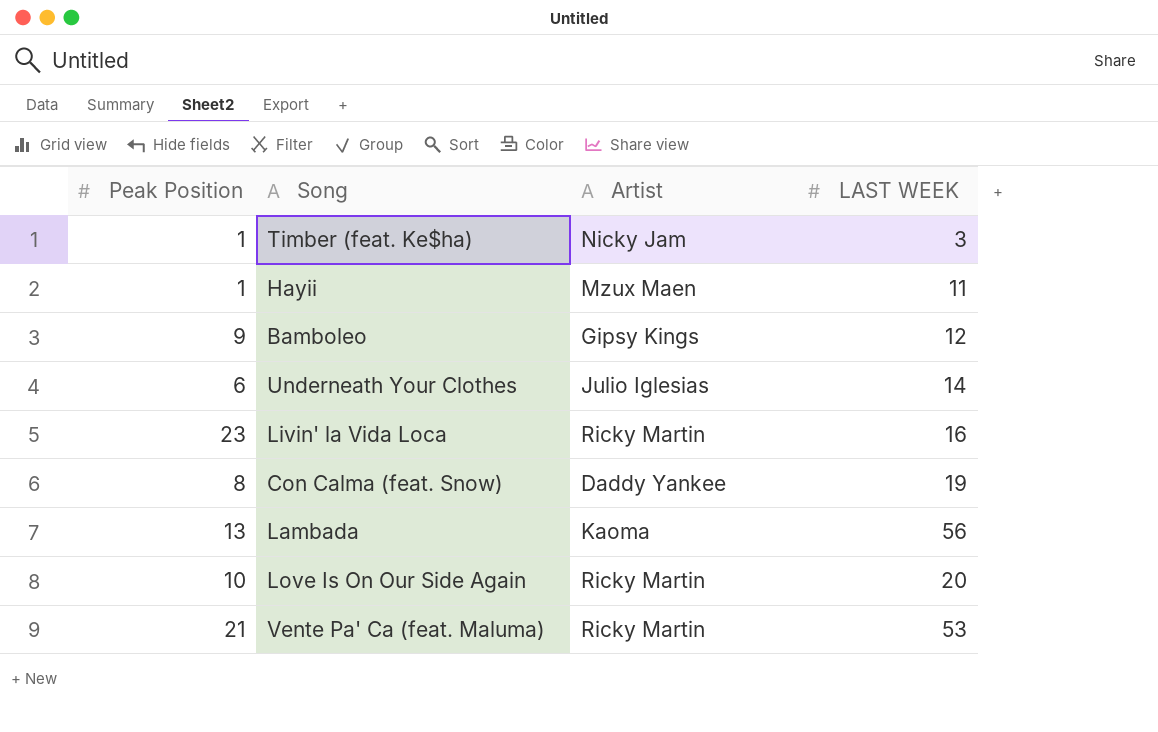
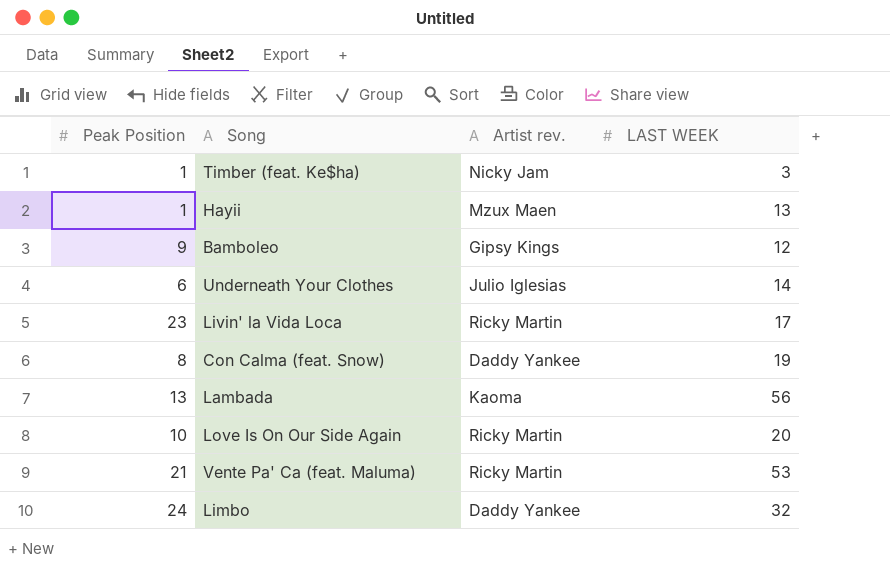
column name: Artist -> Artist rev.
Hayii | LAST WEEK: 11 -> 13
Livin' la Vida Loca | LAST WEEK: 16 -> 17
row Limbo: none -> 24 | Daddy Yankee | 32

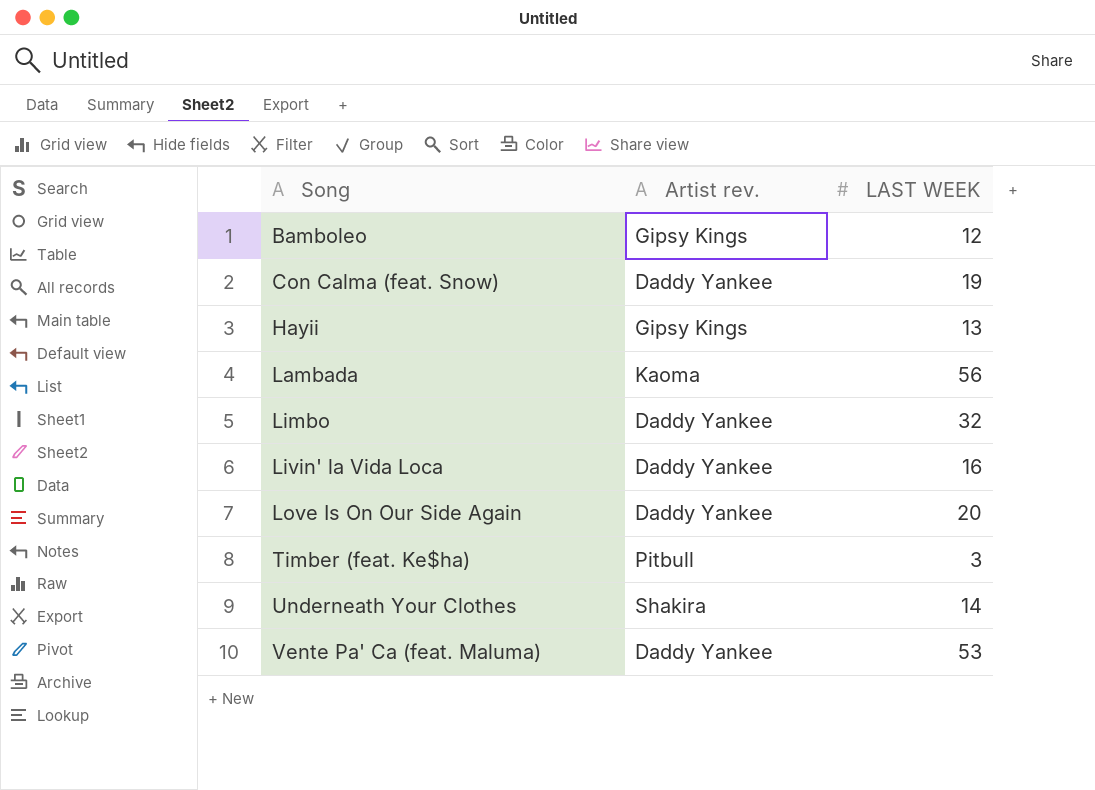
row order: none -> Song ascending
column Peak Position | position: 1 -> none
Hayii | Artist rev.: Mzux Maen -> Gipsy Kings
Livin' la Vida Loca | Artist rev.: Ricky Martin -> Daddy Yankee
Livin' la Vida Loca | LAST WEEK: 17 -> 16
Love Is On Our Side Again | Artist rev.: Ricky Martin -> Daddy Yankee
Timber (feat. Ke$ha) | Artist rev.: Nicky Jam -> Pitbull
Underneath Your Clothes | Artist rev.: Julio Iglesias -> Shakira
Vente Pa' Ca (feat. Maluma) | Artist rev.: Ricky Martin -> Daddy Yankee

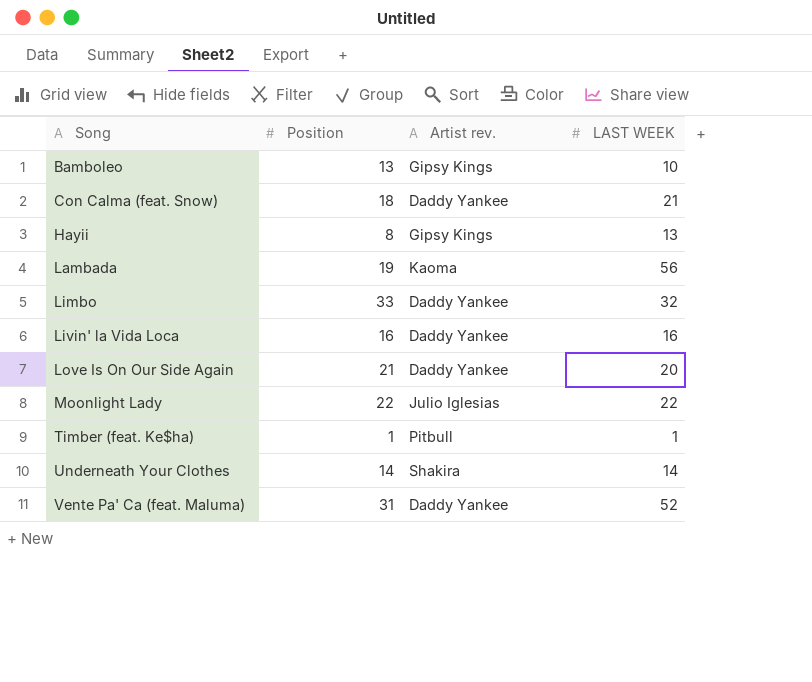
column Position | position: none -> 2
Bamboleo | LAST WEEK: 12 -> 10
Con Calma (feat. Snow) | LAST WEEK: 19 -> 21
row Moonlight Lady: none -> 22 | Julio Iglesias | 22
Timber (feat. Ke$ha) | LAST WEEK: 3 -> 1
Vente Pa' Ca (feat. Maluma) | LAST WEEK: 53 -> 52

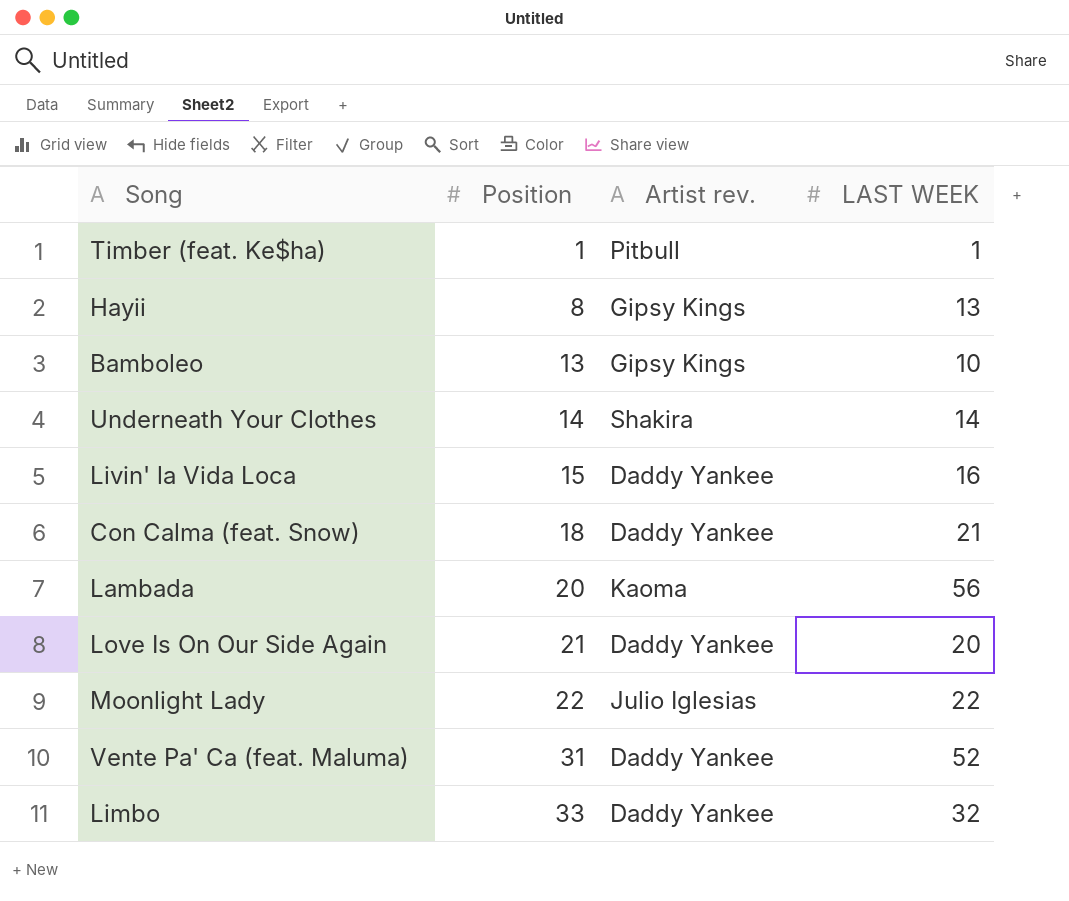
row order: Song ascending -> Position ascending
Livin' la Vida Loca | Position: 16 -> 15
Lambada | Position: 19 -> 20

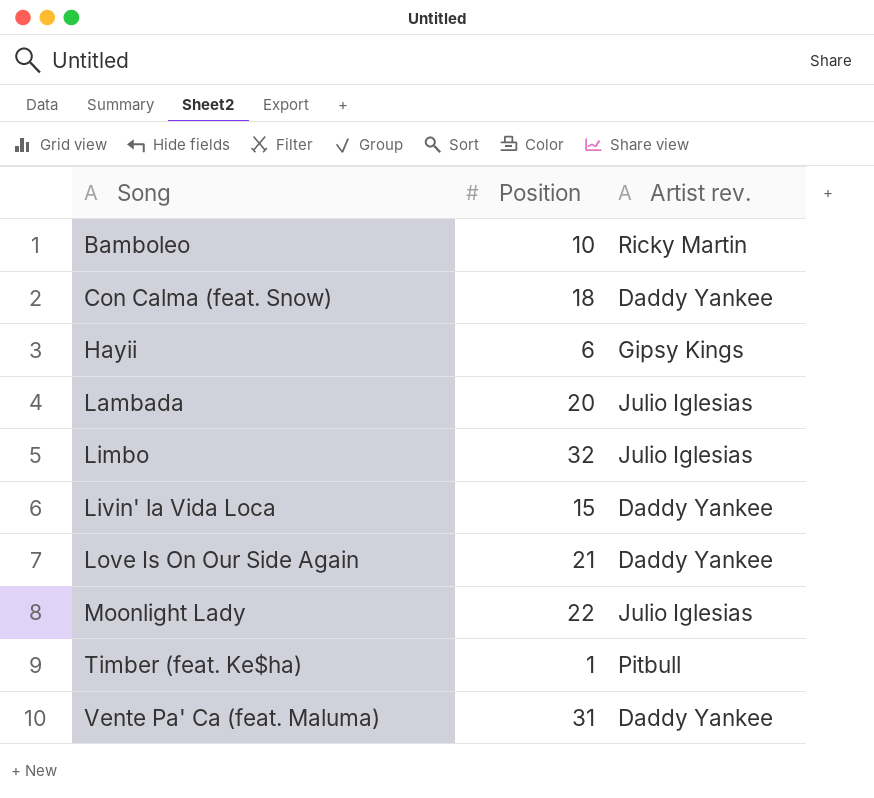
row order: Position ascending -> Song ascending
column LAST WEEK | position: 4 -> none
row Underneath Your Clothes: 14 | Shakira | 14 -> none
Bamboleo | Position: 13 -> 10
Bamboleo | Artist rev.: Gipsy Kings -> Ricky Martin
Hayii | Position: 8 -> 6
Lambada | Artist rev.: Kaoma -> Julio Iglesias
Limbo | Position: 33 -> 32
Limbo | Artist rev.: Daddy Yankee -> Julio Iglesias

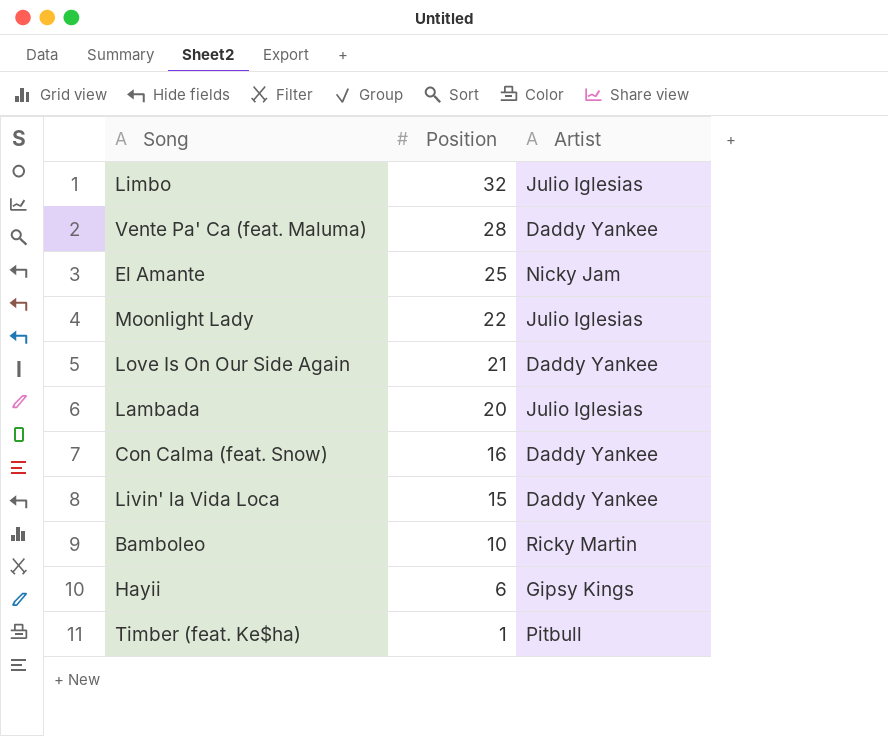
row order: Song ascending -> Position descending
column name: Artist rev. -> Artist
Vente Pa' Ca (feat. Maluma) | Position: 31 -> 28
row El Amante: none -> 25 | Nicky Jam
Con Calma (feat. Snow) | Position: 18 -> 16

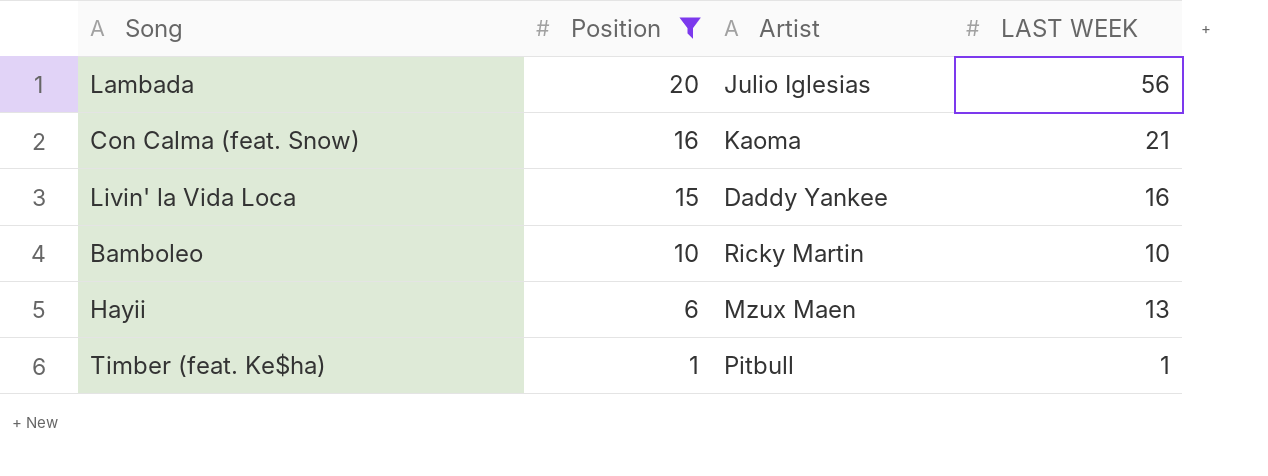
filter: none -> Position <= 20
column LAST WEEK | position: none -> 4
Con Calma (feat. Snow) | Artist: Daddy Yankee -> Kaoma
Hayii | Artist: Gipsy Kings -> Mzux Maen

